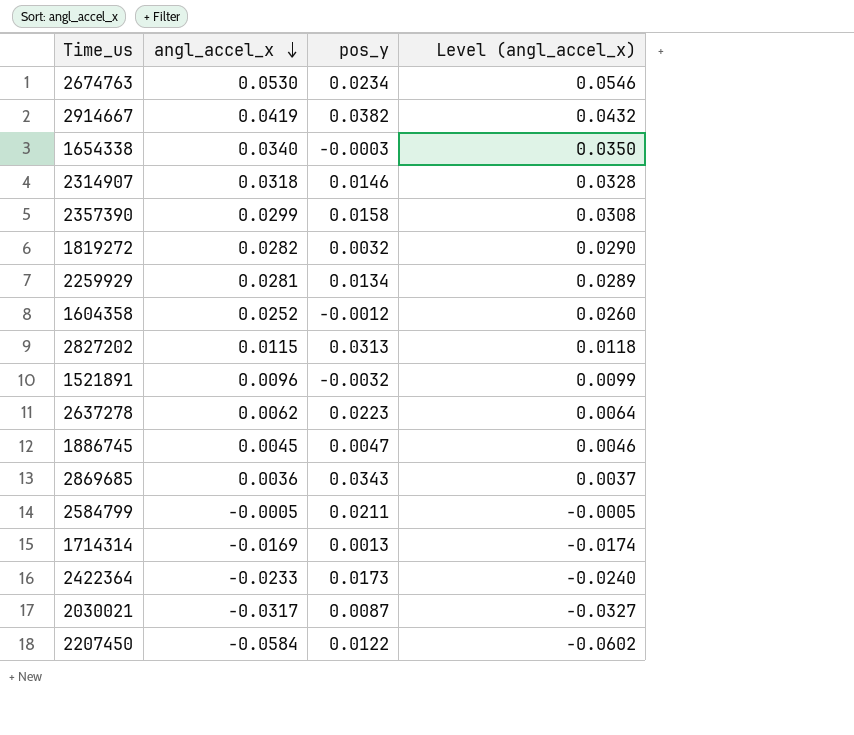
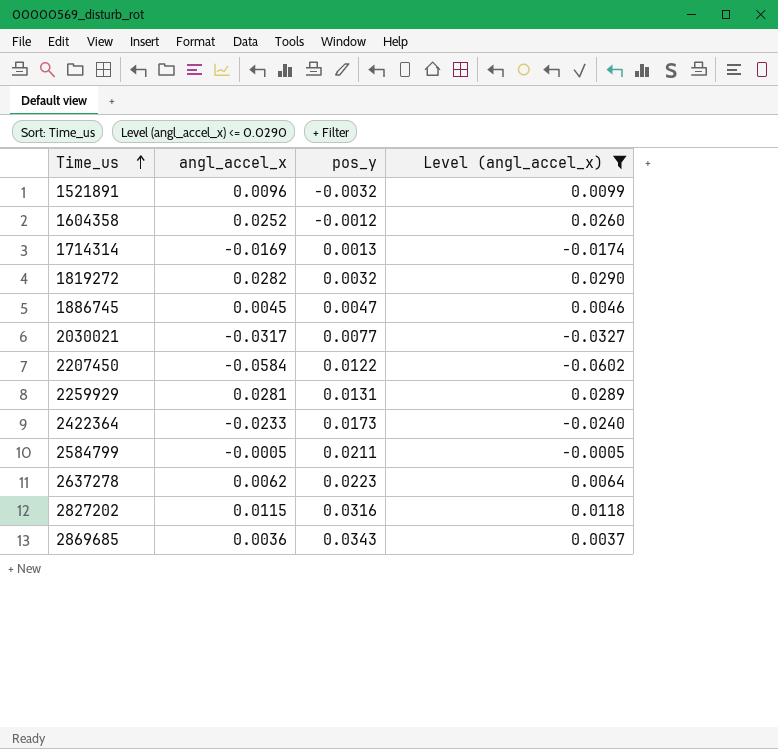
filter: none -> Level (angl_accel_x) <= 0.0290
row order: angl_accel_x descending -> Time_us ascending
2030021 | pos_y: 0.0087 -> 0.0077
2259929 | pos_y: 0.0134 -> 0.0131
2827202 | pos_y: 0.0313 -> 0.0316

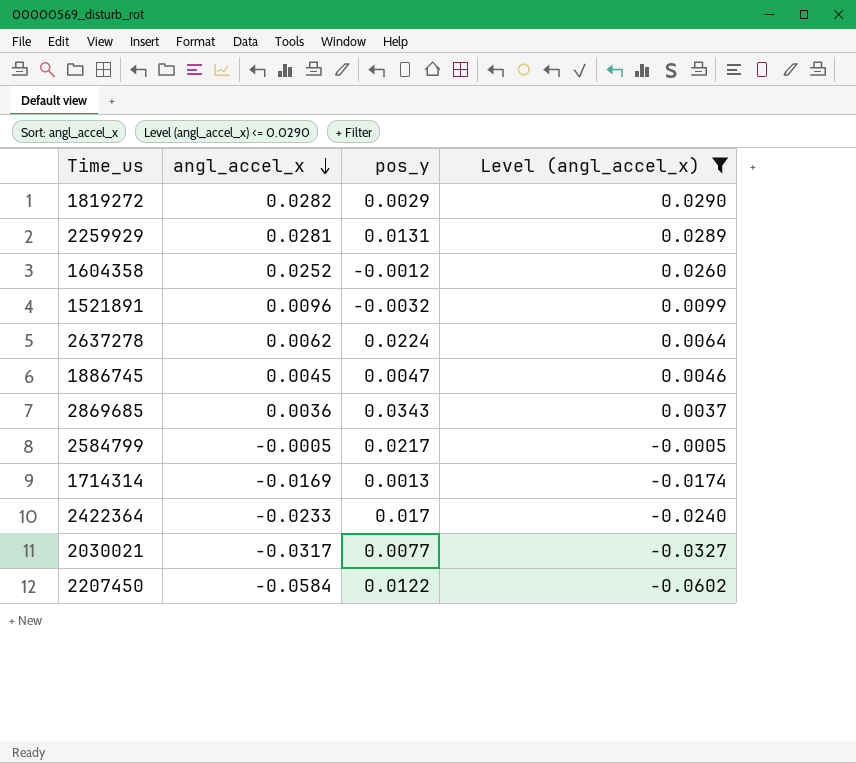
row order: Time_us ascending -> angl_accel_x descending
row 2827202: 0.0115 | 0.0316 | 0.0118 -> none
1819272 | pos_y: 0.0032 -> 0.0029
2637278 | pos_y: 0.0223 -> 0.0224
2584799 | pos_y: 0.0211 -> 0.0217
2422364 | pos_y: 0.0173 -> 0.017

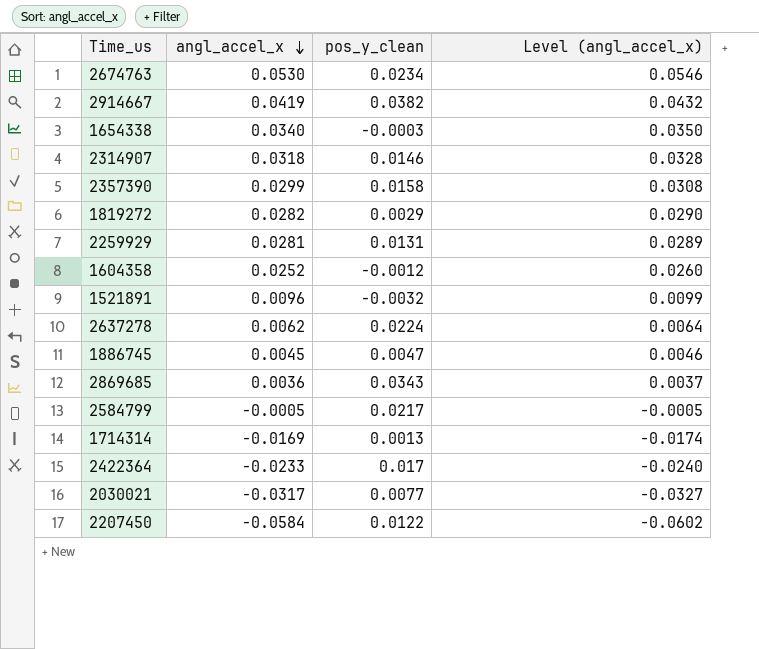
filter: Level (angl_accel_x) <= 0.0290 -> none
column name: pos_y -> pos_y_clean

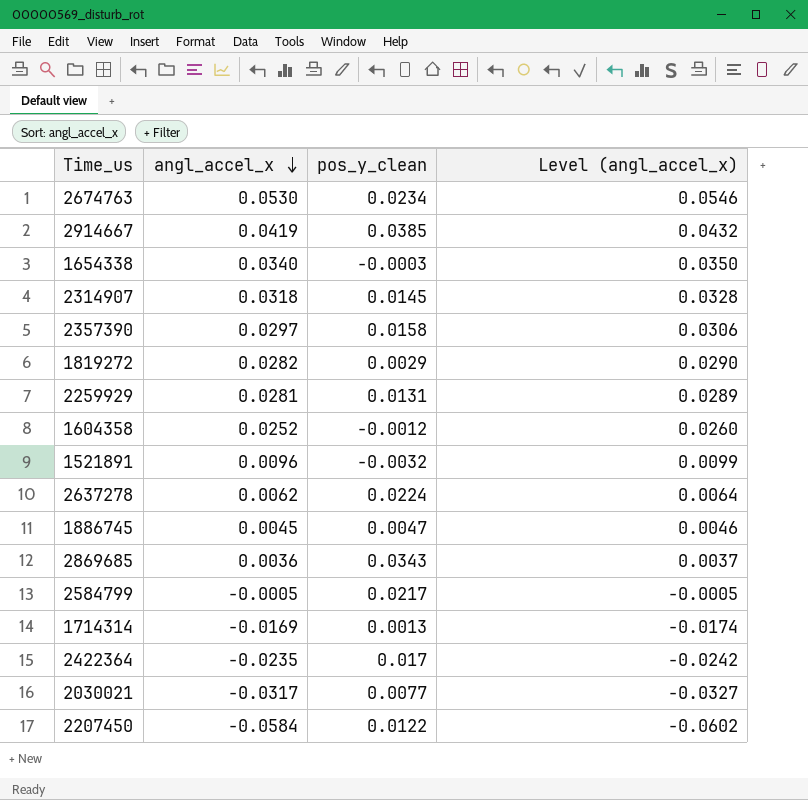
2914667 | pos_y_clean: 0.0382 -> 0.0385
2314907 | pos_y_clean: 0.0146 -> 0.0145
2357390 | angl_accel_x: 0.0299 -> 0.0297
2357390 | Level (angl_accel_x): 0.0308 -> 0.0306
2422364 | angl_accel_x: -0.0233 -> -0.0235
2422364 | Level (angl_accel_x): -0.0240 -> -0.0242

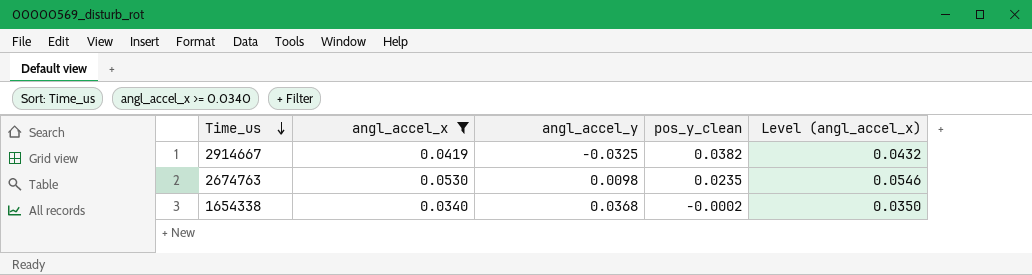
filter: none -> angl_accel_x >= 0.0340
row order: angl_accel_x descending -> Time_us descending
column angl_accel_y | position: none -> 3
2914667 | pos_y_clean: 0.0385 -> 0.0382
2674763 | pos_y_clean: 0.0234 -> 0.0235
1654338 | pos_y_clean: -0.0003 -> -0.0002

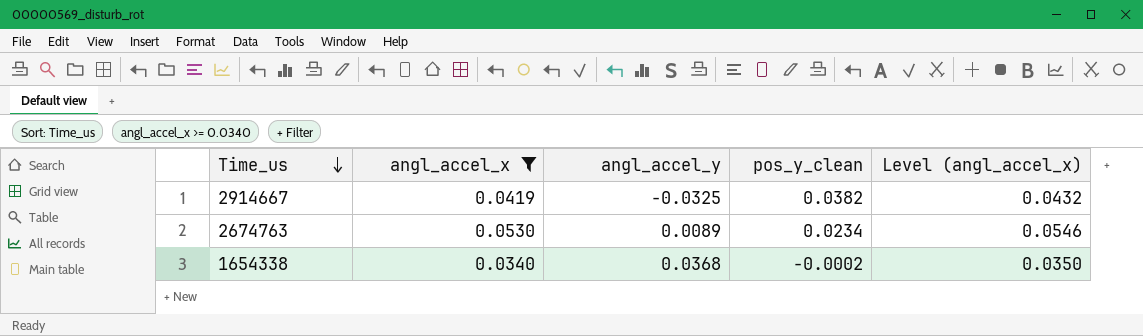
2674763 | angl_accel_y: 0.0098 -> 0.0089
2674763 | pos_y_clean: 0.0235 -> 0.0234

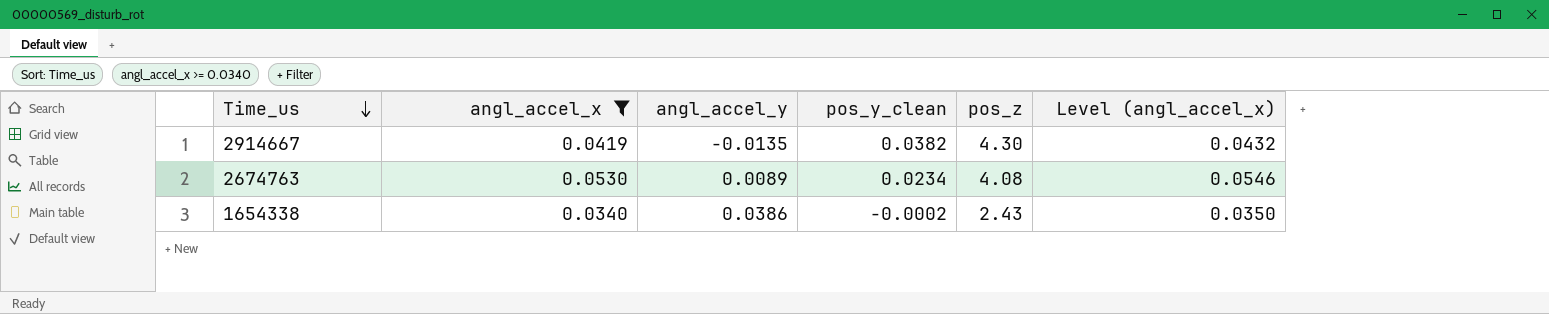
column pos_z | position: none -> 5
2914667 | angl_accel_y: -0.0325 -> -0.0135
1654338 | angl_accel_y: 0.0368 -> 0.0386

